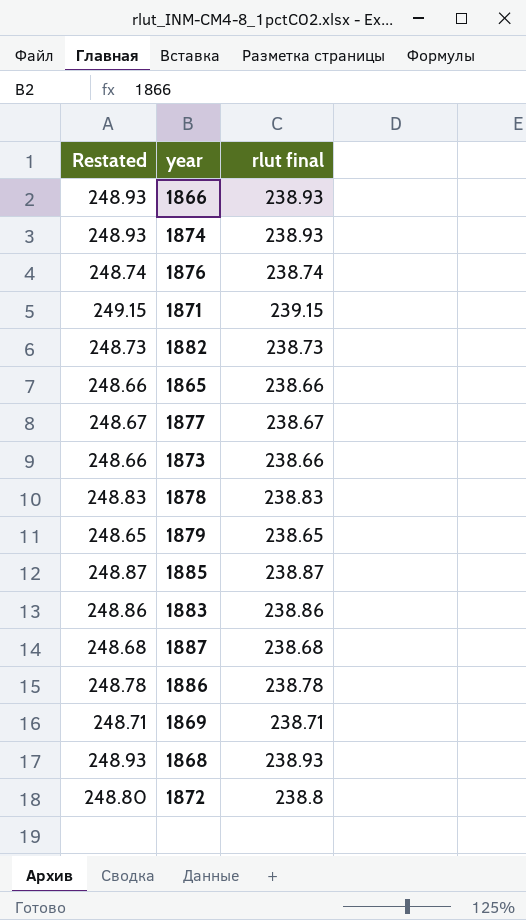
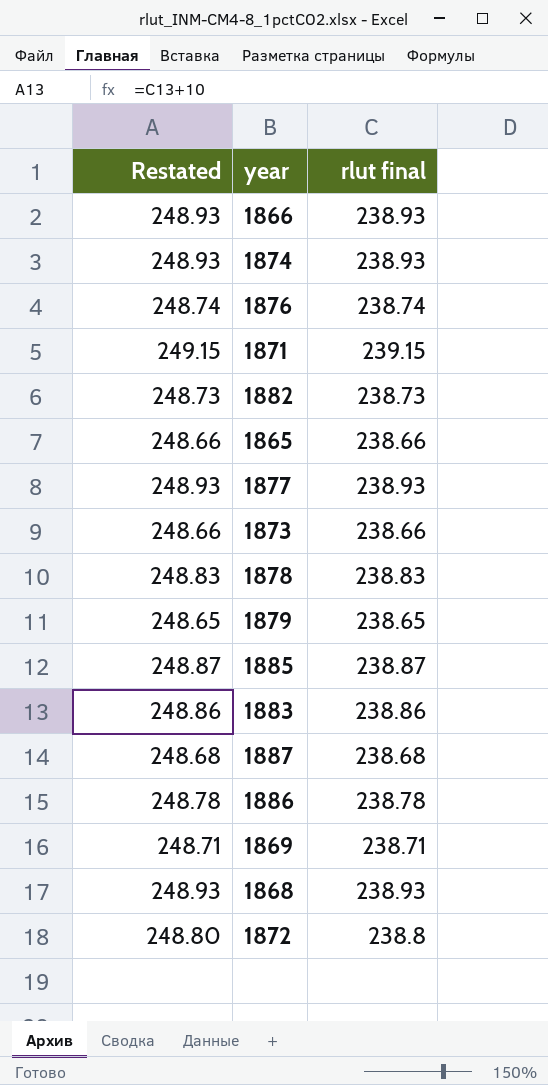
1877 | Restated: 248.67 -> 248.93
1877 | rlut final: 238.67 -> 238.93

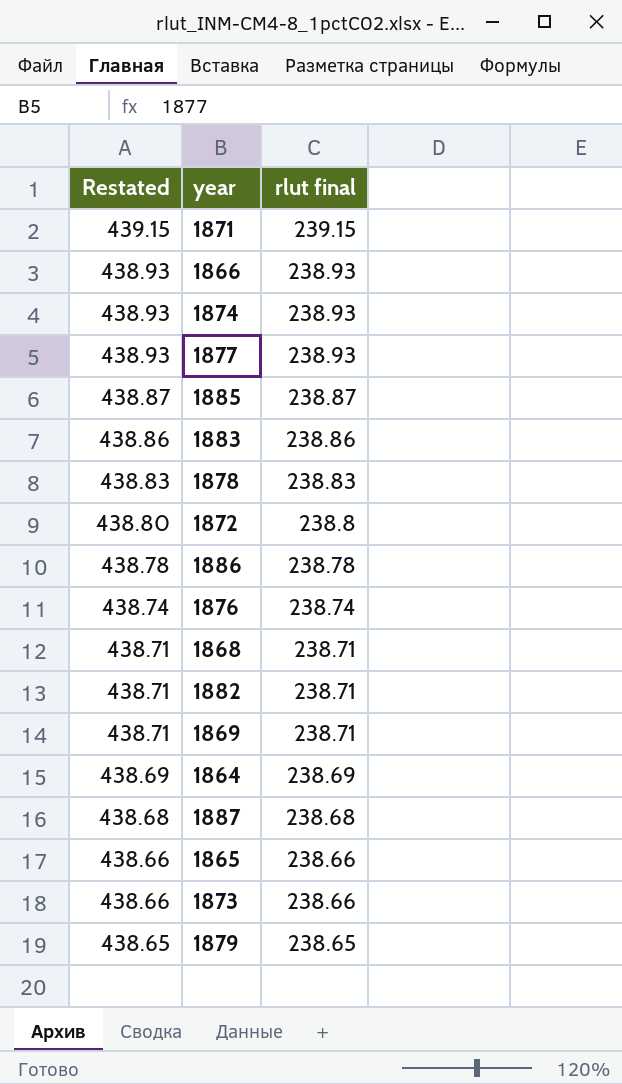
row order: none -> Restated descending
column Restated | formula: [rlut final] + 10 -> [rlut final] + 200
1868 | rlut final: 238.93 -> 238.71
1882 | rlut final: 238.73 -> 238.71
row 1864: none -> 438.69 | 238.69

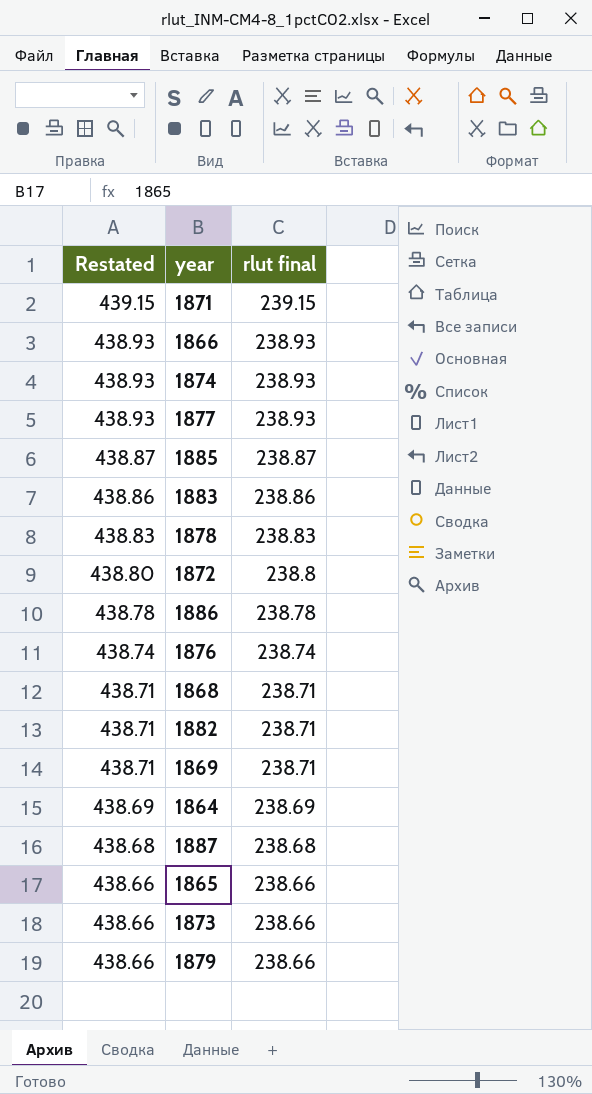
1879 | Restated: 438.65 -> 438.66
1879 | rlut final: 238.65 -> 238.66

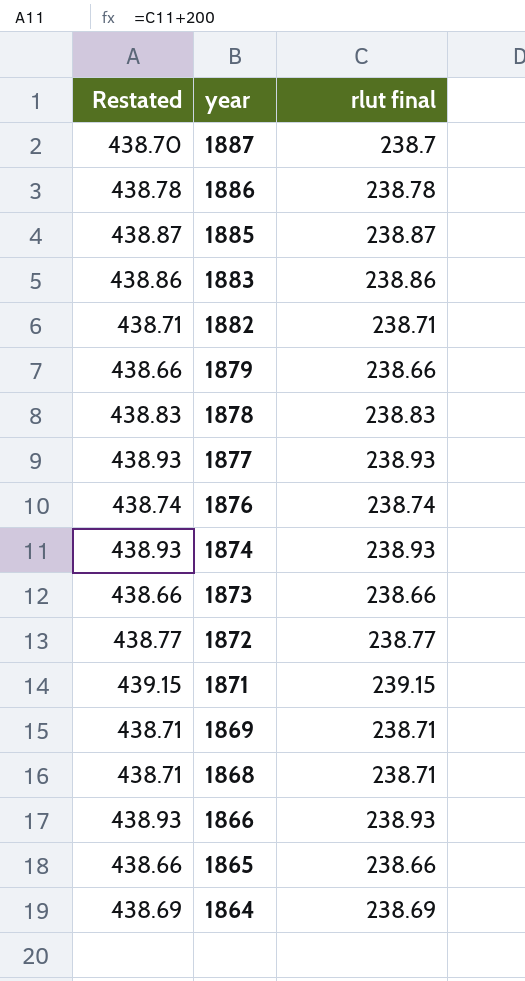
row order: Restated descending -> year descending
1887 | Restated: 438.68 -> 438.70
1887 | rlut final: 238.68 -> 238.7
1872 | Restated: 438.80 -> 438.77
1872 | rlut final: 238.8 -> 238.77

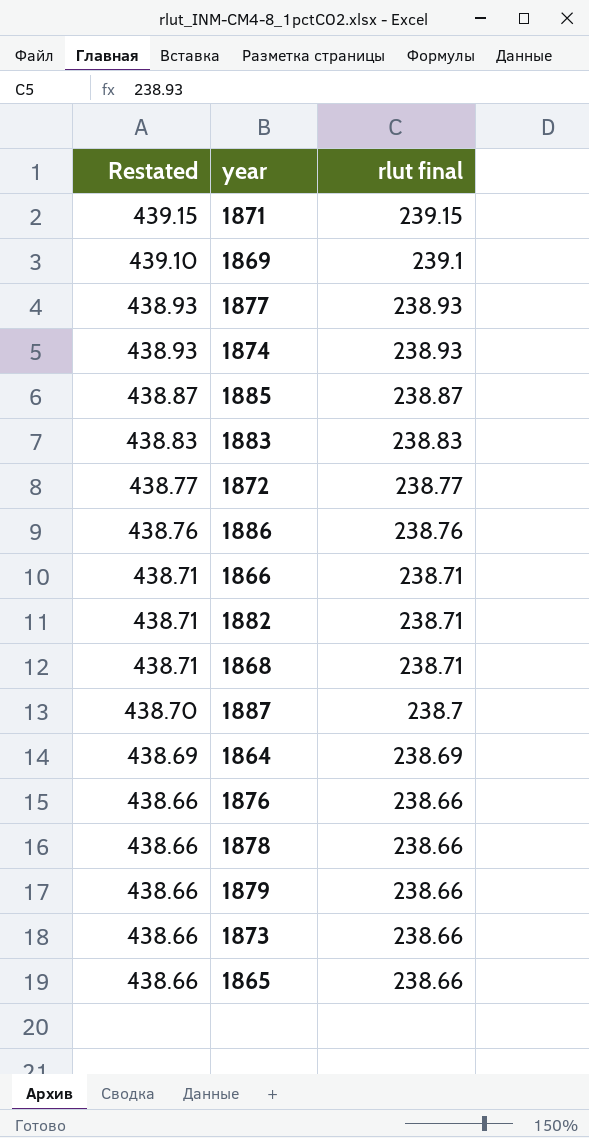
row order: year descending -> Restated descending
1869 | Restated: 438.71 -> 439.10
1869 | rlut final: 238.71 -> 239.1
1883 | Restated: 438.86 -> 438.83
1883 | rlut final: 238.86 -> 238.83
1886 | Restated: 438.78 -> 438.76
1886 | rlut final: 238.78 -> 238.76
1866 | Restated: 438.93 -> 438.71
1866 | rlut final: 238.93 -> 238.71
1876 | Restated: 438.74 -> 438.66
1876 | rlut final: 238.74 -> 238.66
1878 | Restated: 438.83 -> 438.66
1878 | rlut final: 238.83 -> 238.66

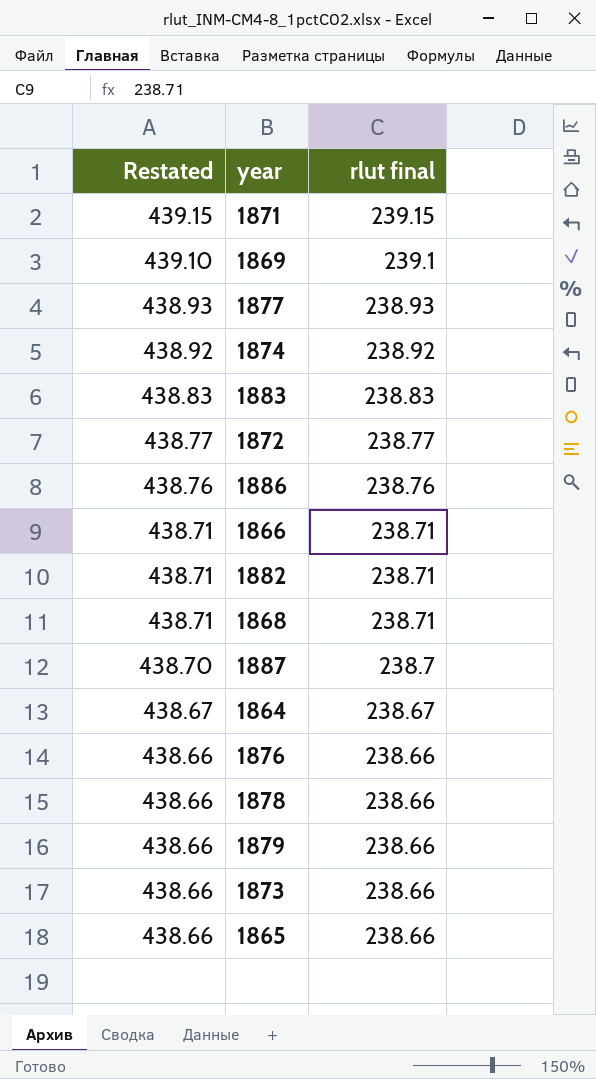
row 1885: 438.87 | 238.87 -> none
1874 | Restated: 438.93 -> 438.92
1874 | rlut final: 238.93 -> 238.92
1864 | Restated: 438.69 -> 438.67
1864 | rlut final: 238.69 -> 238.67

